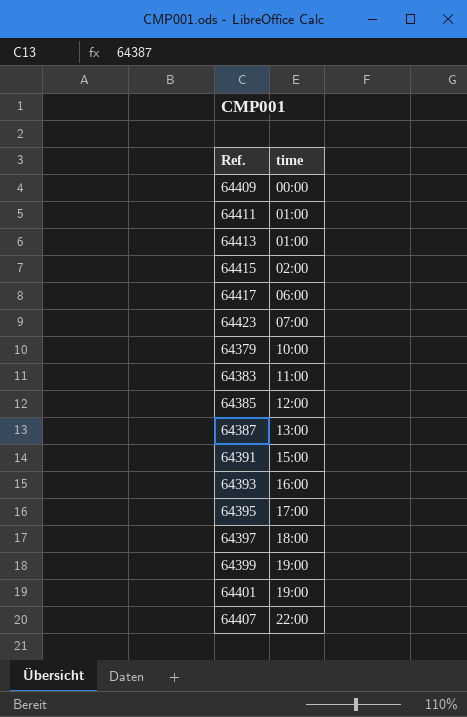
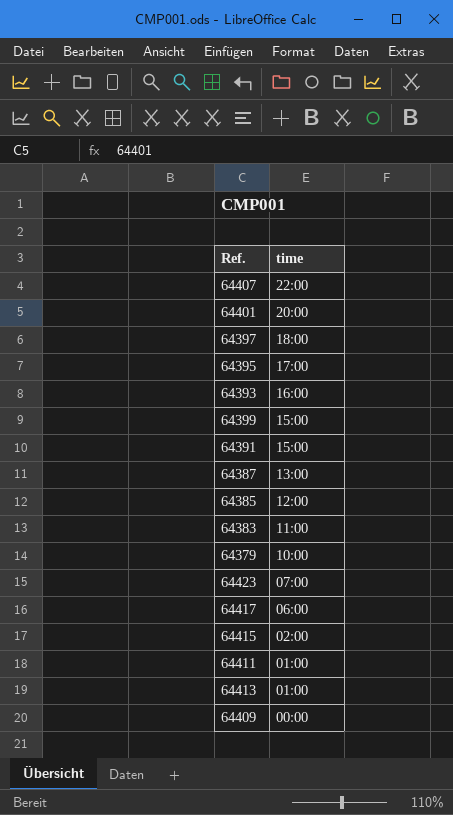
row order: time ascending -> time descending
64401 | time: 19:00 -> 20:00
64399 | time: 19:00 -> 15:00

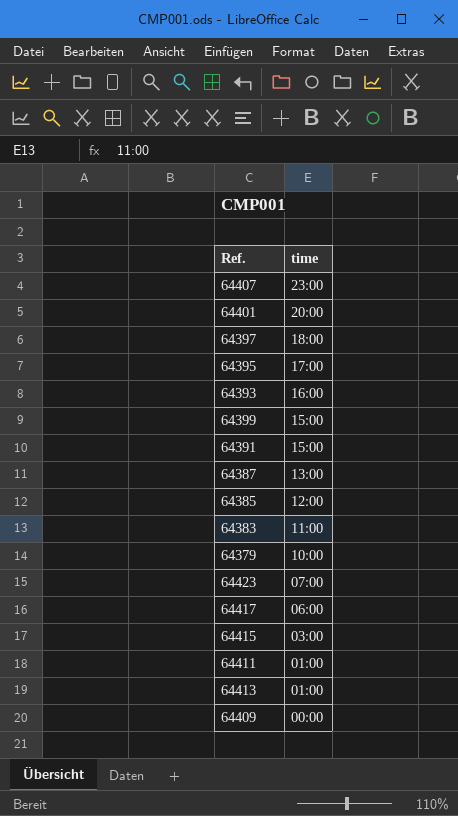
64407 | time: 22:00 -> 23:00
64415 | time: 02:00 -> 03:00

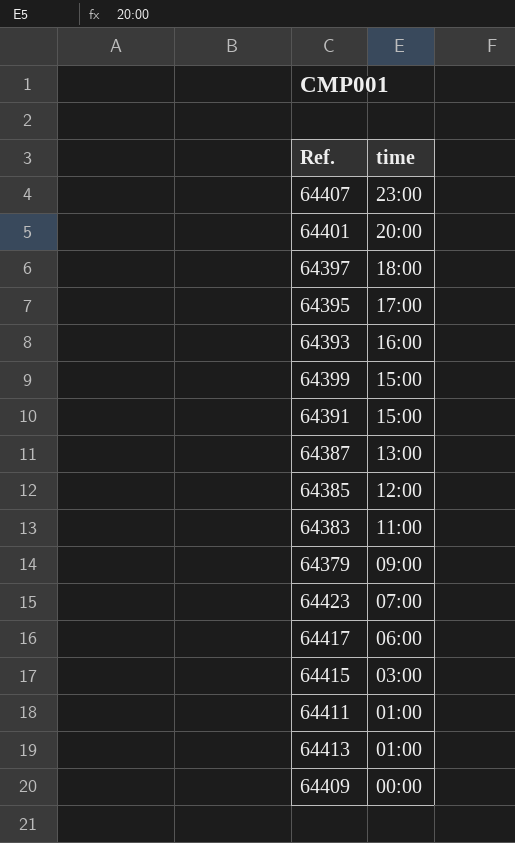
64379 | time: 10:00 -> 09:00

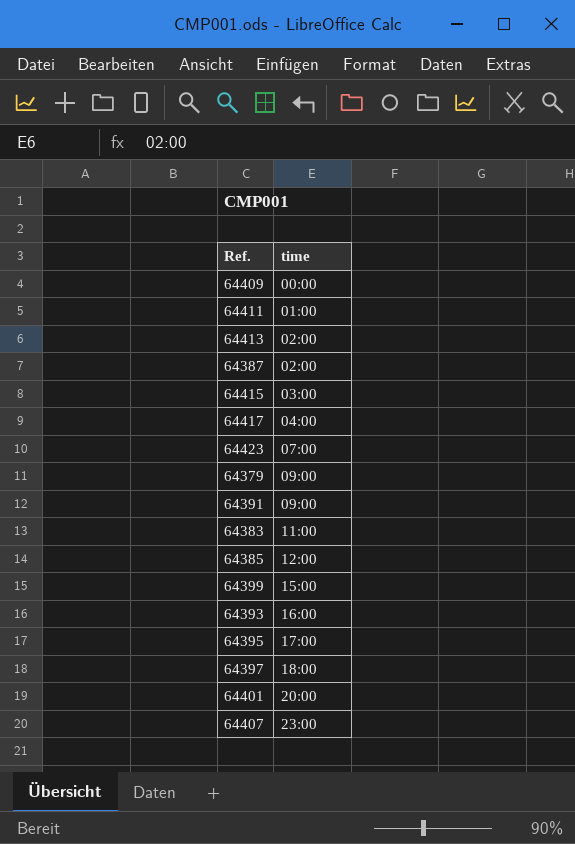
row order: time descending -> time ascending
64413 | time: 01:00 -> 02:00
64387 | time: 13:00 -> 02:00
64417 | time: 06:00 -> 04:00
64391 | time: 15:00 -> 09:00

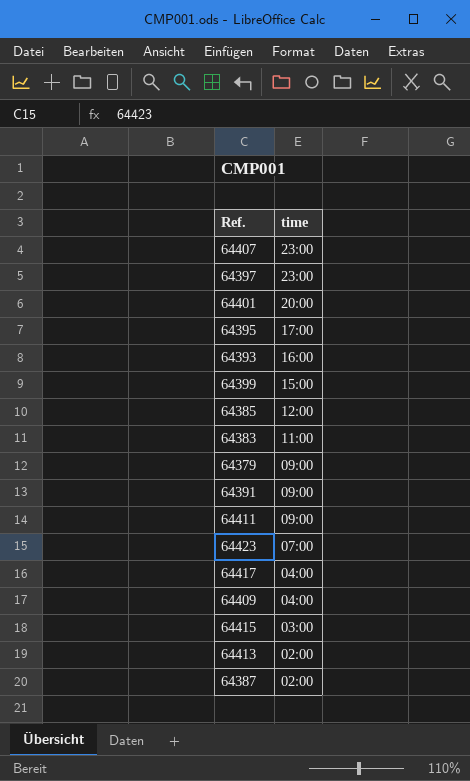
row order: time ascending -> time descending
64397 | time: 18:00 -> 23:00
64411 | time: 01:00 -> 09:00
64409 | time: 00:00 -> 04:00

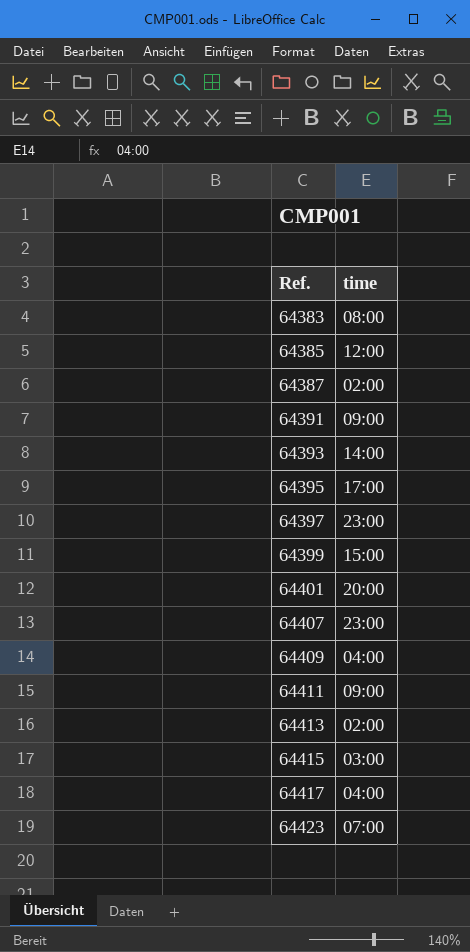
row order: time descending -> Ref. ascending
row 64379: 09:00 -> none
64383 | time: 11:00 -> 08:00
64393 | time: 16:00 -> 14:00

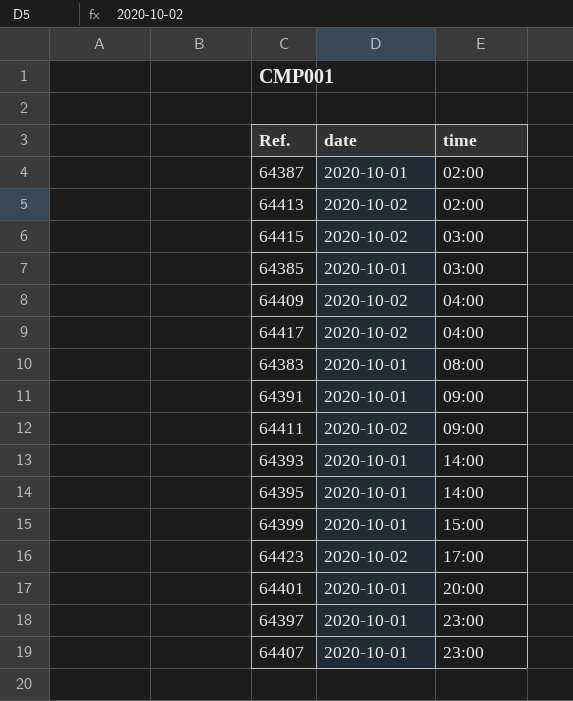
row order: Ref. ascending -> time ascending
column date | position: none -> 2
64385 | time: 12:00 -> 03:00
64395 | time: 17:00 -> 14:00
64423 | time: 07:00 -> 17:00

